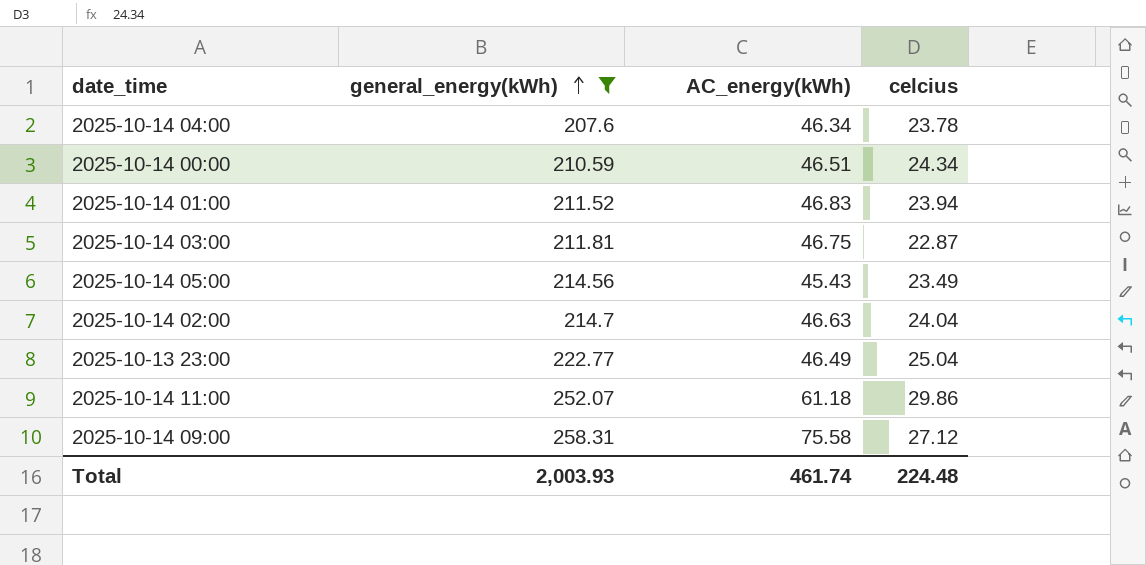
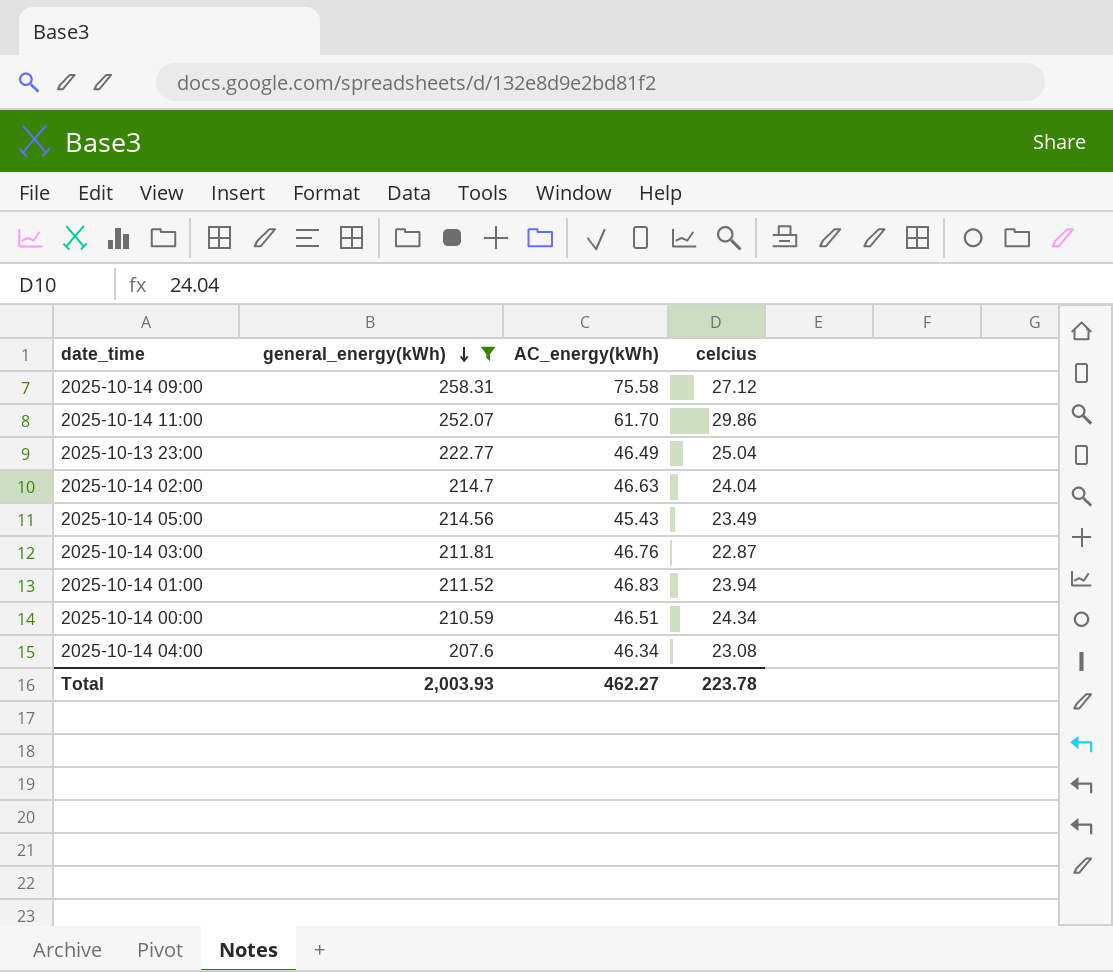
row order: general_energy(kWh) ascending -> general_energy(kWh) descending
2025-10-14 11:00 | AC_energy(kWh): 61.18 -> 61.70
2025-10-14 03:00 | AC_energy(kWh): 46.75 -> 46.76
2025-10-14 04:00 | celcius: 23.78 -> 23.08
Total | AC_energy(kWh): 461.74 -> 462.27
Total | celcius: 224.48 -> 223.78

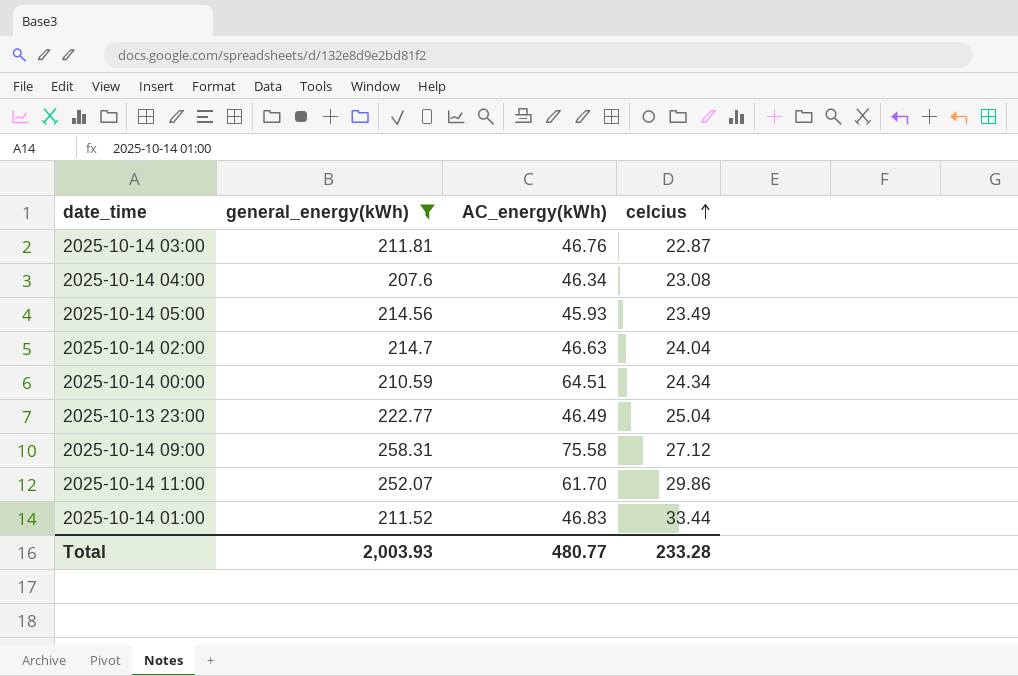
row order: general_energy(kWh) descending -> celcius ascending
2025-10-14 05:00 | AC_energy(kWh): 45.43 -> 45.93
2025-10-14 00:00 | AC_energy(kWh): 46.51 -> 64.51
2025-10-14 01:00 | celcius: 23.94 -> 33.44
Total | AC_energy(kWh): 462.27 -> 480.77
Total | celcius: 223.78 -> 233.28

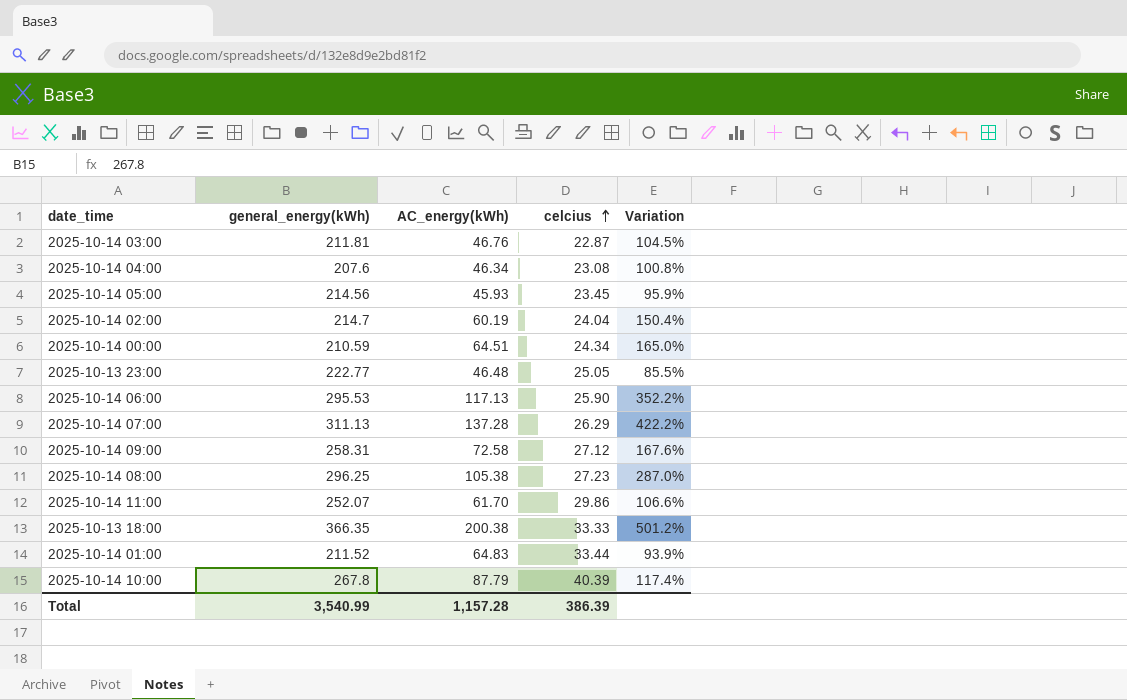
filter: general_energy(kWh) <= 258.31 -> none
column Variation | formula: none -> ([AC_energy(kWh)] - [celcius]) / [celcius]
2025-10-14 05:00 | celcius: 23.49 -> 23.45
2025-10-14 02:00 | AC_energy(kWh): 46.63 -> 60.19
2025-10-13 23:00 | AC_energy(kWh): 46.49 -> 46.48
2025-10-13 23:00 | celcius: 25.04 -> 25.05
2025-10-14 09:00 | AC_energy(kWh): 75.58 -> 72.58
2025-10-14 01:00 | AC_energy(kWh): 46.83 -> 64.83
Total | general_energy(kWh): 2,003.93 -> 3,540.99
Total | AC_energy(kWh): 480.77 -> 1,157.28
Total | celcius: 233.28 -> 386.39

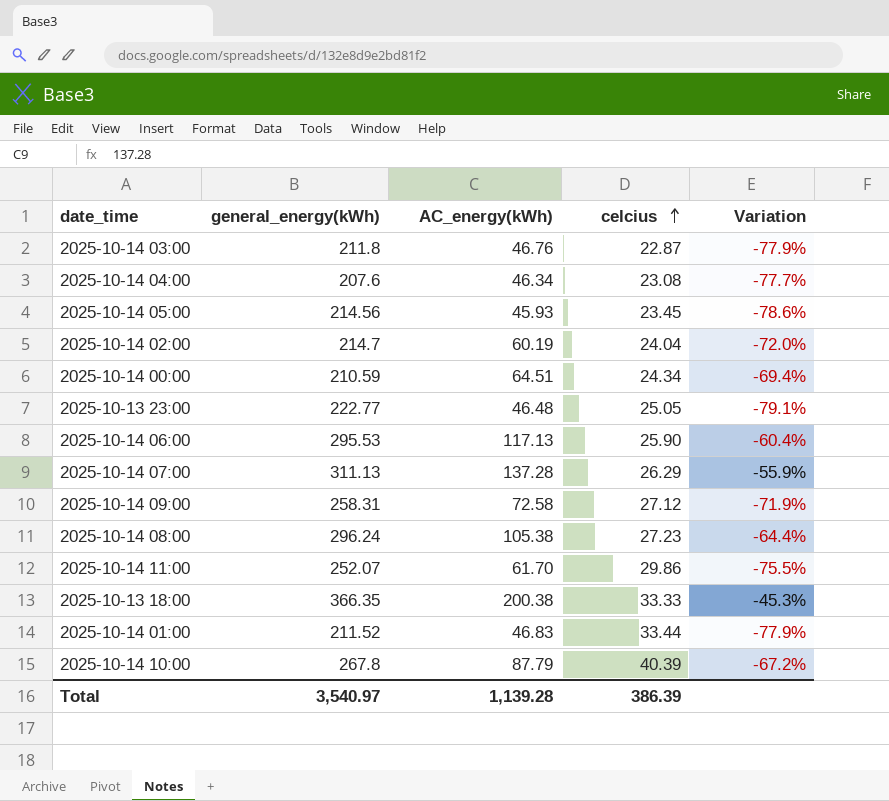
column Variation | formula: ([AC_energy(kWh)] - [celcius]) / [celcius] -> ([AC_energy(kWh)] - [general_energy(kWh)]) / [general_energy(kWh)]
2025-10-14 03:00 | general_energy(kWh): 211.81 -> 211.8
2025-10-14 08:00 | general_energy(kWh): 296.25 -> 296.24
2025-10-14 01:00 | AC_energy(kWh): 64.83 -> 46.83
Total | general_energy(kWh): 3,540.99 -> 3,540.97
Total | AC_energy(kWh): 1,157.28 -> 1,139.28

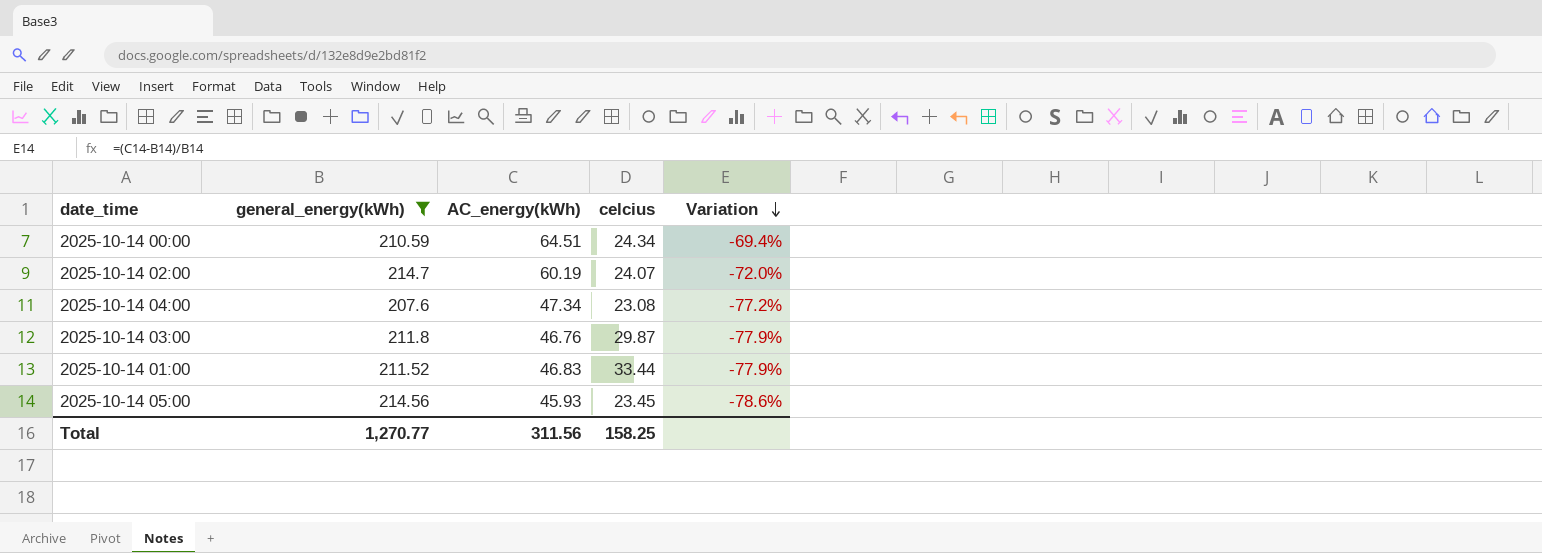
filter: none -> general_energy(kWh) <= 214.7
row order: celcius ascending -> Variation descending
2025-10-14 02:00 | celcius: 24.04 -> 24.07
2025-10-14 04:00 | AC_energy(kWh): 46.34 -> 47.34
2025-10-14 04:00 | Variation: -77.7% -> -77.2%
2025-10-14 03:00 | celcius: 22.87 -> 29.87
Total | general_energy(kWh): 3,540.97 -> 1,270.77
Total | AC_energy(kWh): 1,139.28 -> 311.56
Total | celcius: 386.39 -> 158.25

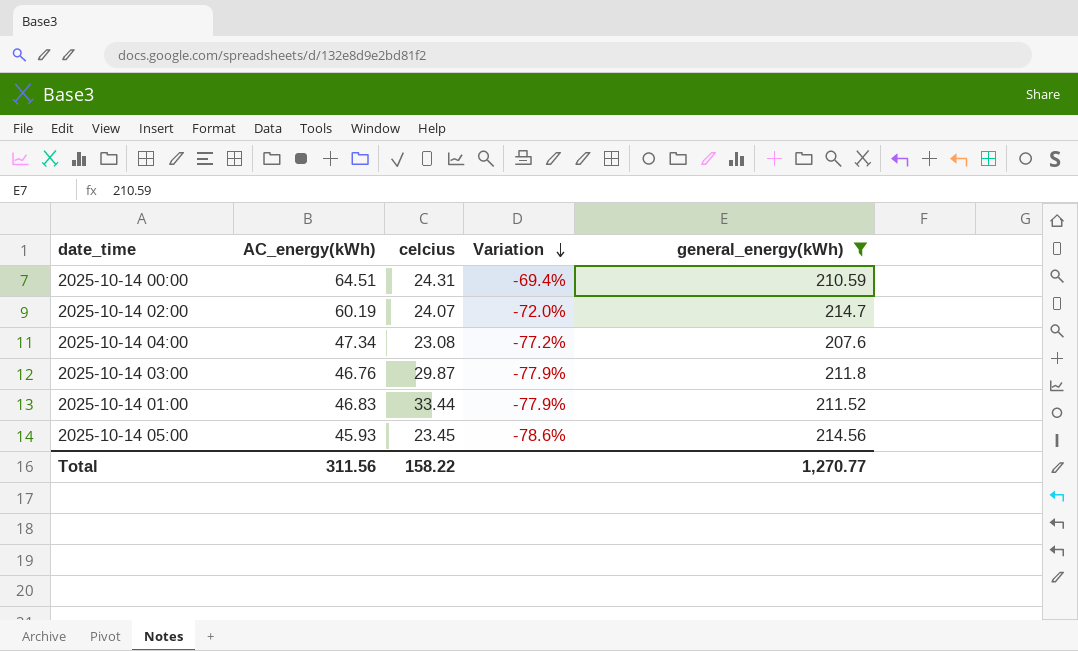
column general_energy(kWh) | position: 2 -> 5
2025-10-14 00:00 | celcius: 24.34 -> 24.31
Total | celcius: 158.25 -> 158.22

